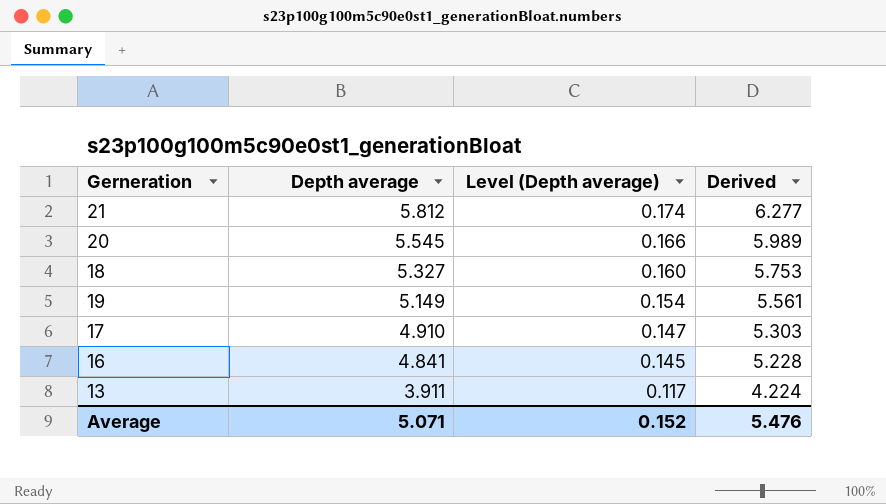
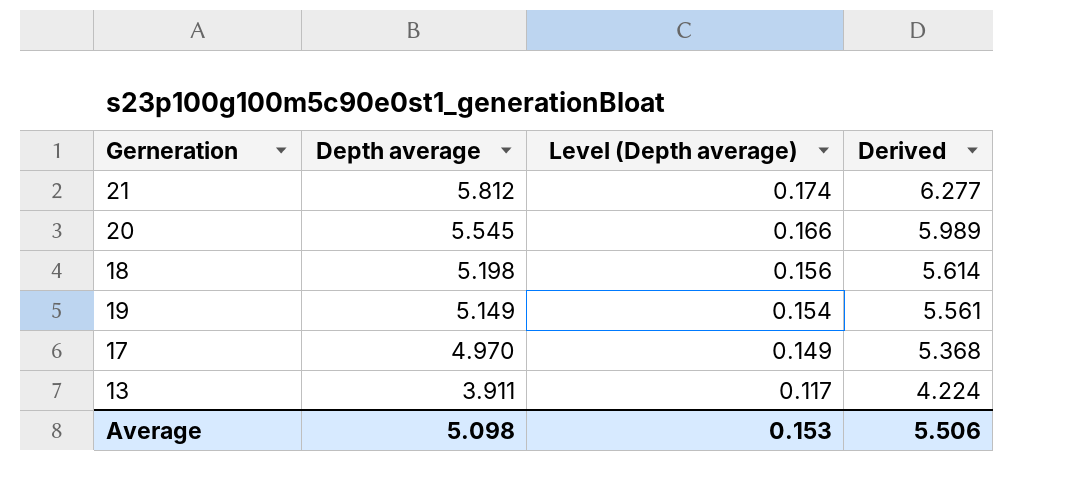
row 16: 4.841 | 0.145 | 5.228 -> none
18 | Depth average: 5.327 -> 5.198
18 | Level (Depth average): 0.160 -> 0.156
18 | Derived: 5.753 -> 5.614
17 | Depth average: 4.910 -> 4.970
17 | Level (Depth average): 0.147 -> 0.149
17 | Derived: 5.303 -> 5.368
Average | Depth average: 5.071 -> 5.098
Average | Level (Depth average): 0.152 -> 0.153
Average | Derived: 5.476 -> 5.506

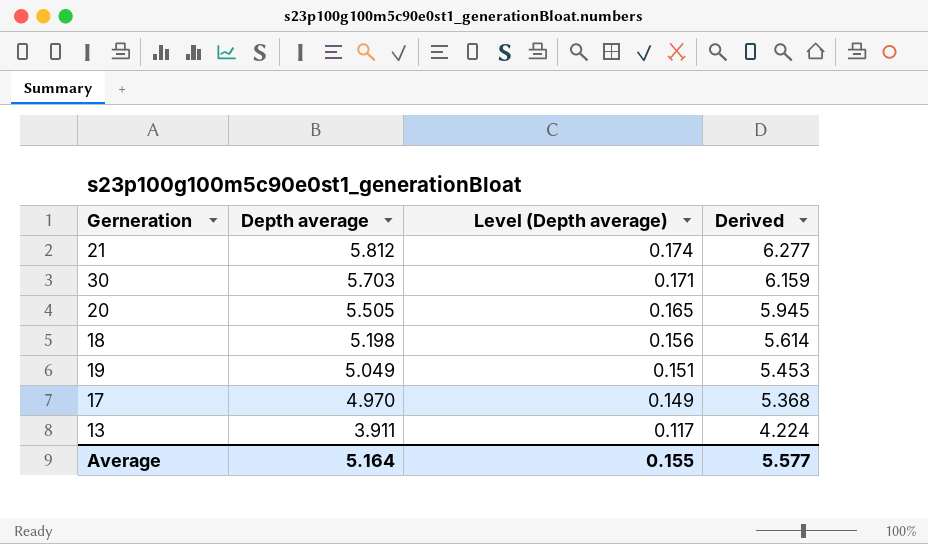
row 30: none -> 5.703 | 0.171 | 6.159
20 | Depth average: 5.545 -> 5.505
20 | Level (Depth average): 0.166 -> 0.165
20 | Derived: 5.989 -> 5.945
19 | Depth average: 5.149 -> 5.049
19 | Level (Depth average): 0.154 -> 0.151
19 | Derived: 5.561 -> 5.453
Average | Depth average: 5.098 -> 5.164
Average | Level (Depth average): 0.153 -> 0.155
Average | Derived: 5.506 -> 5.577

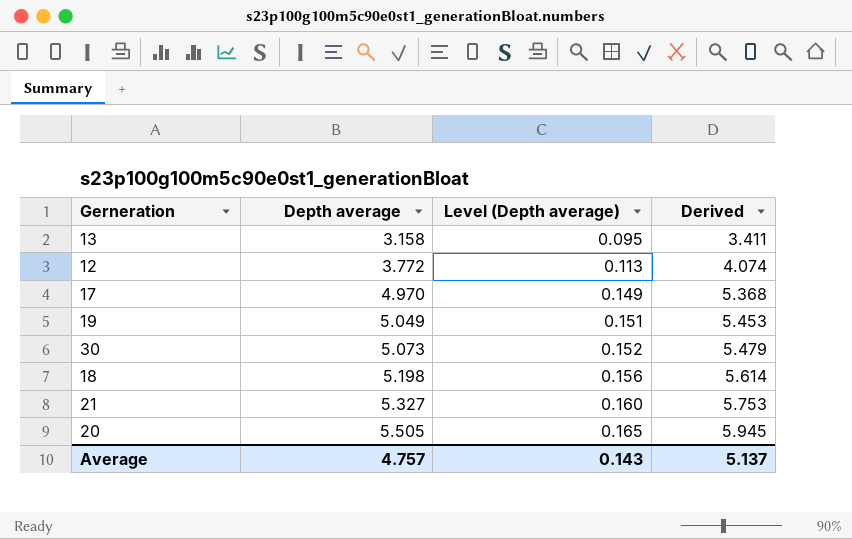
row order: Depth average descending -> Depth average ascending
13 | Depth average: 3.911 -> 3.158
13 | Level (Depth average): 0.117 -> 0.095
13 | Derived: 4.224 -> 3.411
row 12: none -> 3.772 | 0.113 | 4.074
30 | Depth average: 5.703 -> 5.073
30 | Level (Depth average): 0.171 -> 0.152
30 | Derived: 6.159 -> 5.479
21 | Depth average: 5.812 -> 5.327
21 | Level (Depth average): 0.174 -> 0.160
21 | Derived: 6.277 -> 5.753
Average | Depth average: 5.164 -> 4.757
Average | Level (Depth average): 0.155 -> 0.143
Average | Derived: 5.577 -> 5.137

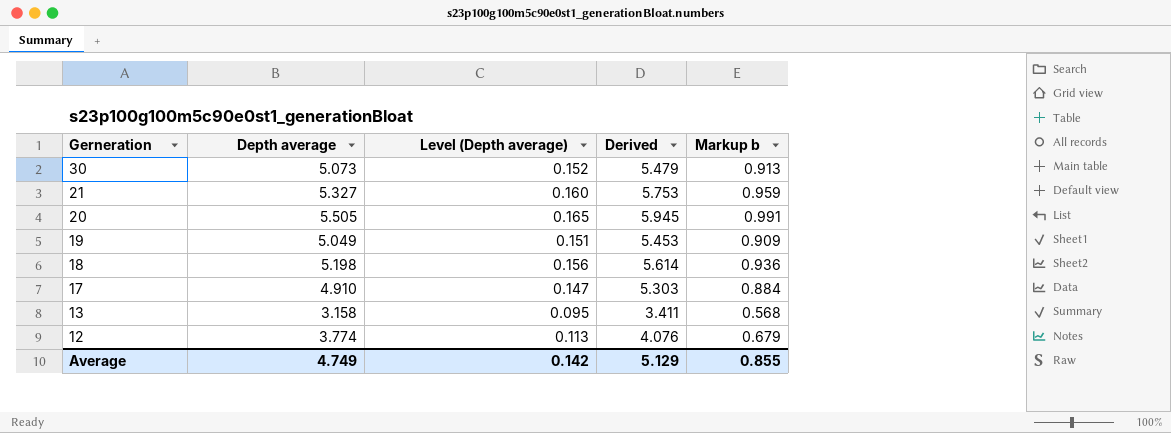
row order: Depth average ascending -> Gerneration descending
column Markup b | formula: none -> [Depth average] * 0.18
17 | Depth average: 4.970 -> 4.910
17 | Level (Depth average): 0.149 -> 0.147
17 | Derived: 5.368 -> 5.303
12 | Depth average: 3.772 -> 3.774
12 | Derived: 4.074 -> 4.076
Average | Depth average: 4.757 -> 4.749
Average | Level (Depth average): 0.143 -> 0.142
Average | Derived: 5.137 -> 5.129

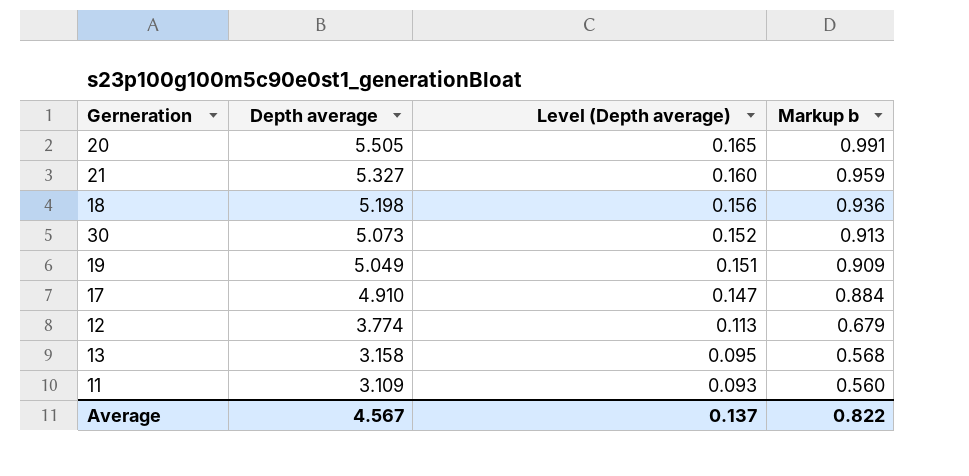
row order: Gerneration descending -> Depth average descending
column Derived | formula: [Depth average] * 1.08 -> none
row 11: none -> 3.109 | 0.093 | 0.560
Average | Depth average: 4.749 -> 4.567
Average | Level (Depth average): 0.142 -> 0.137
Average | Markup b: 0.855 -> 0.822

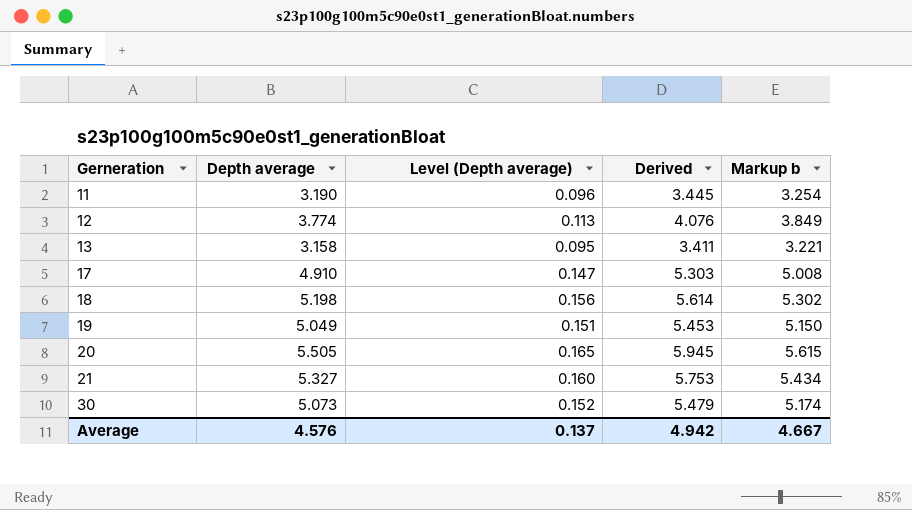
row order: Depth average descending -> Gerneration ascending
column Derived | formula: none -> [Depth average] * 1.08
column Markup b | formula: [Depth average] * 0.18 -> [Depth average] * 1.02
11 | Depth average: 3.109 -> 3.190
11 | Level (Depth average): 0.093 -> 0.096
Average | Depth average: 4.567 -> 4.576
Average | Markup b: 0.822 -> 4.667

